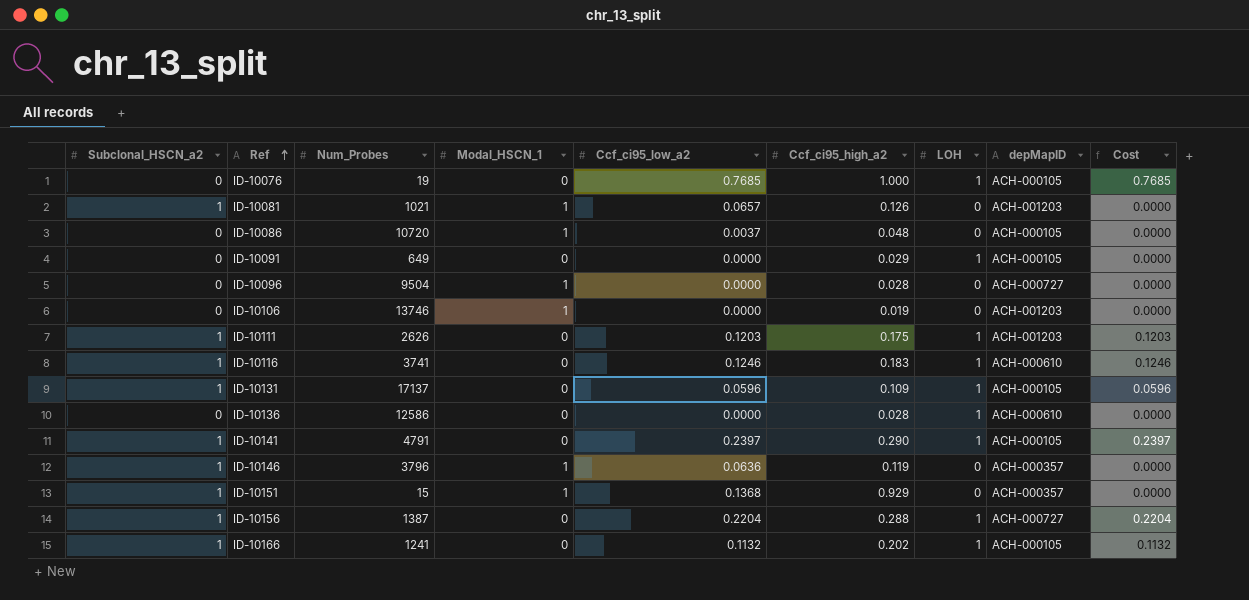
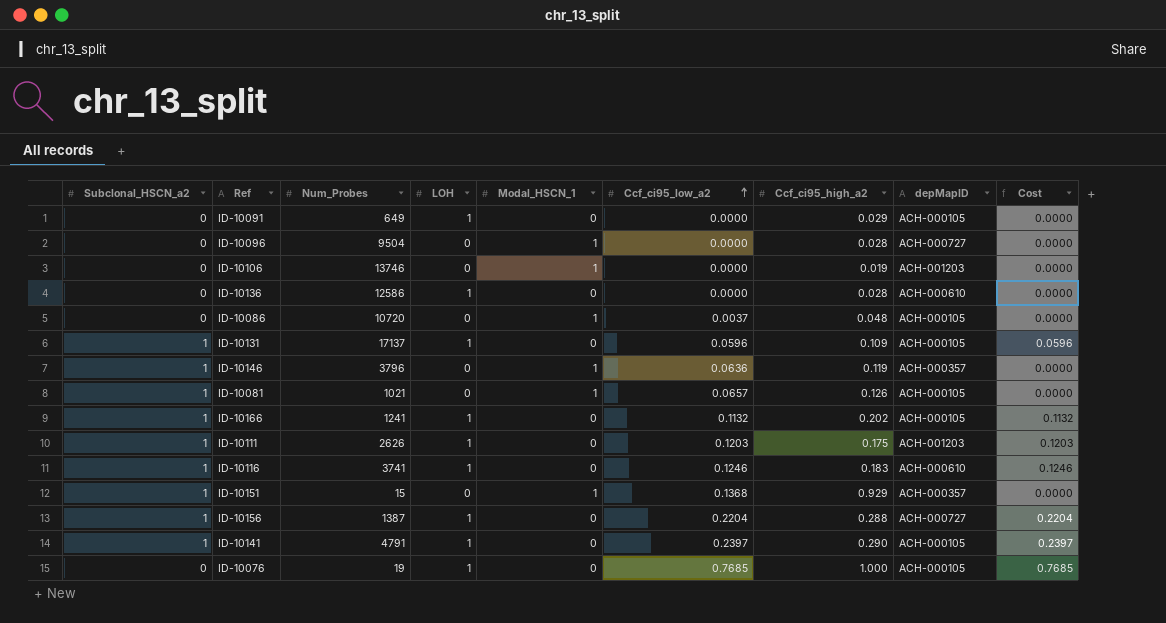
row order: Ref ascending -> Ccf_ci95_low_a2 ascending
column LOH | position: 7 -> 4
ID-10081 | depMapID: ACH-001203 -> ACH-000105

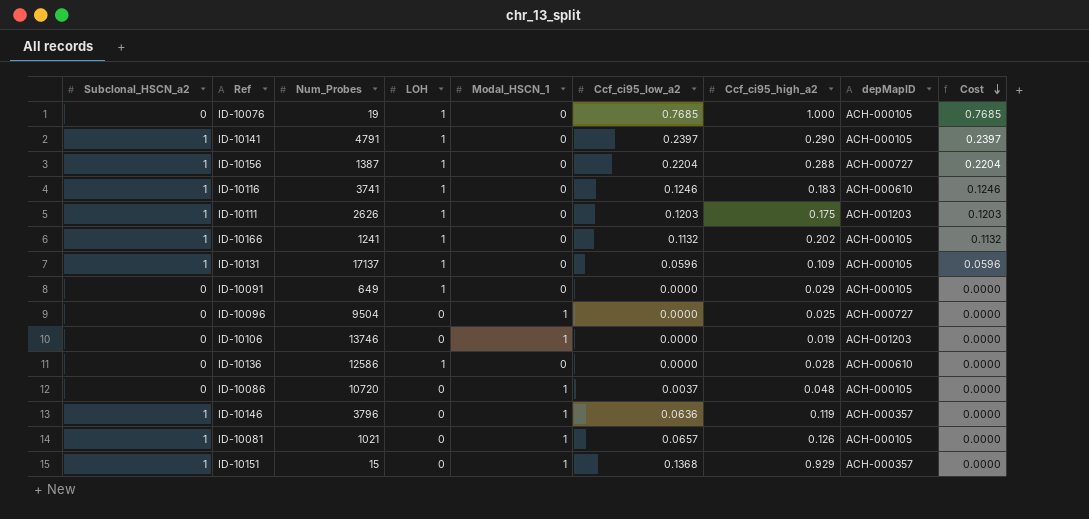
row order: Ccf_ci95_low_a2 ascending -> Cost descending
ID-10096 | Ccf_ci95_high_a2: 0.028 -> 0.025

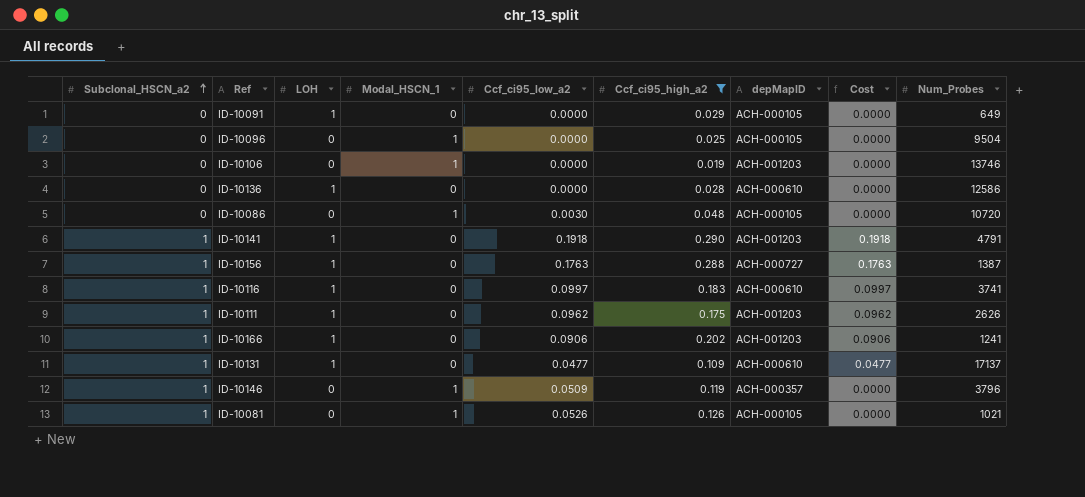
filter: none -> Ccf_ci95_high_a2 <= 0.290
row order: Cost descending -> Subclonal_HSCN_a2 ascending
column Num_Probes | position: 3 -> 9
ID-10096 | depMapID: ACH-000727 -> ACH-000105
ID-10086 | Ccf_ci95_low_a2: 0.0037 -> 0.0030
ID-10141 | Ccf_ci95_low_a2: 0.2397 -> 0.1918
ID-10141 | depMapID: ACH-000105 -> ACH-001203
ID-10141 | Cost: 0.2397 -> 0.1918
ID-10156 | Ccf_ci95_low_a2: 0.2204 -> 0.1763
ID-10156 | Cost: 0.2204 -> 0.1763
ID-10116 | Ccf_ci95_low_a2: 0.1246 -> 0.0997
ID-10116 | Cost: 0.1246 -> 0.0997
ID-10111 | Ccf_ci95_low_a2: 0.1203 -> 0.0962
ID-10111 | Cost: 0.1203 -> 0.0962
ID-10166 | Ccf_ci95_low_a2: 0.1132 -> 0.0906
ID-10166 | depMapID: ACH-000105 -> ACH-001203
ID-10166 | Cost: 0.1132 -> 0.0906
ID-10131 | Ccf_ci95_low_a2: 0.0596 -> 0.0477
ID-10131 | depMapID: ACH-000105 -> ACH-000610
ID-10131 | Cost: 0.0596 -> 0.0477
ID-10146 | Ccf_ci95_low_a2: 0.0636 -> 0.0509
ID-10081 | Ccf_ci95_low_a2: 0.0657 -> 0.0526

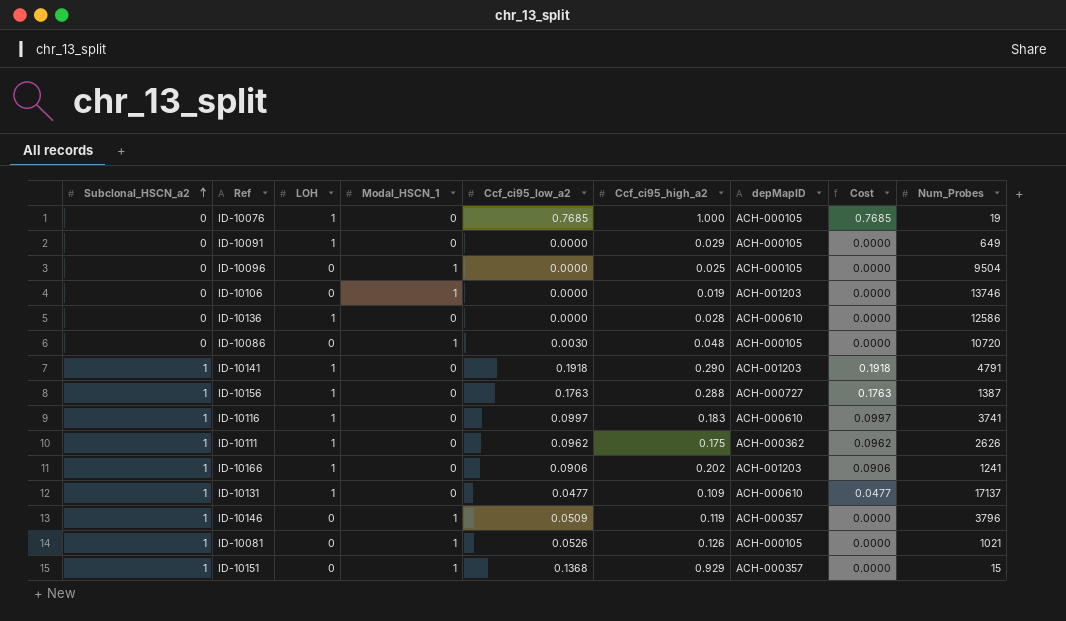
filter: Ccf_ci95_high_a2 <= 0.290 -> none
ID-10111 | depMapID: ACH-001203 -> ACH-000362

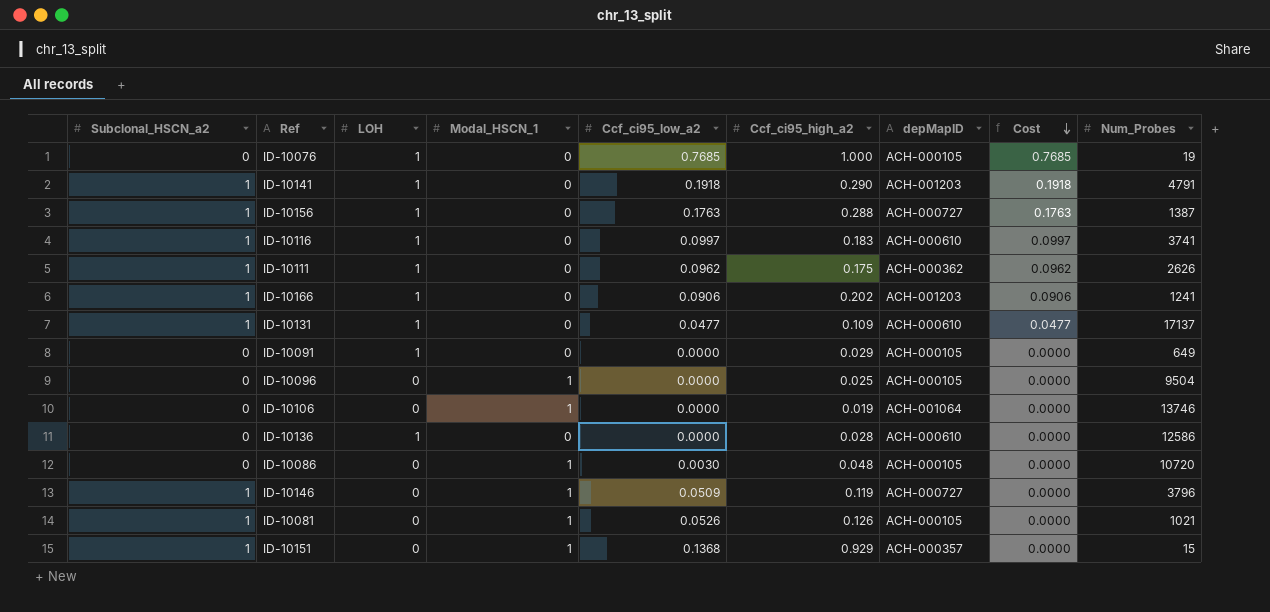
row order: Subclonal_HSCN_a2 ascending -> Cost descending
ID-10106 | depMapID: ACH-001203 -> ACH-001064
ID-10146 | depMapID: ACH-000357 -> ACH-000727

